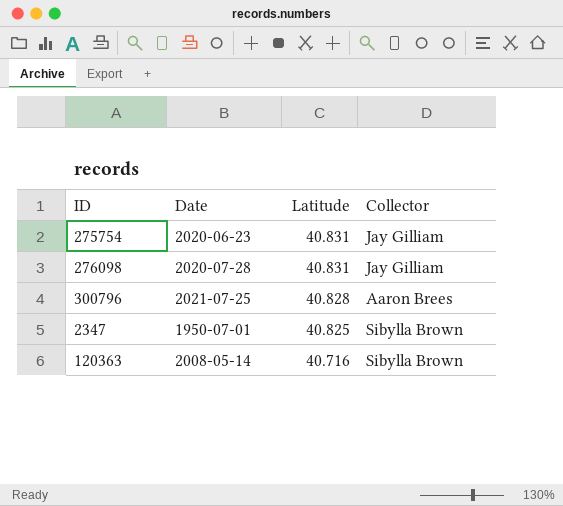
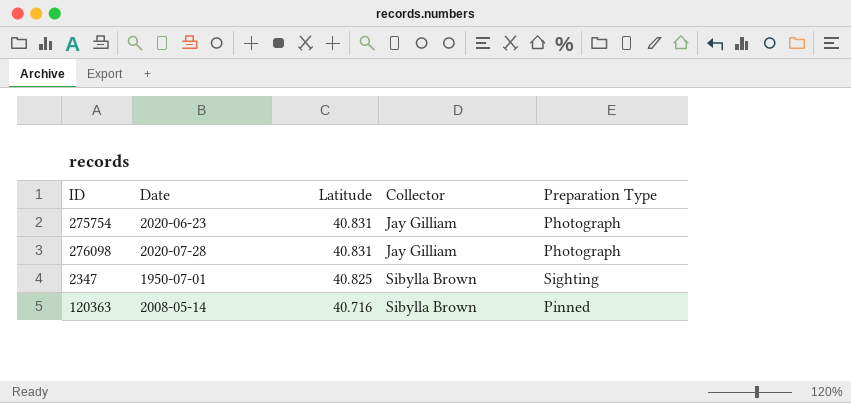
column Preparation Type | position: none -> 5
row 300796: 2021-07-25 | 40.828 | Aaron Brees -> none

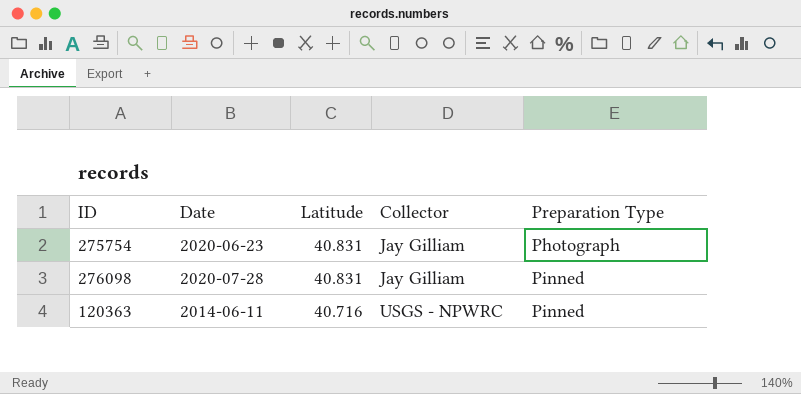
row 2347: 1950-07-01 | 40.825 | Sibylla Brown | Sighting -> none
276098 | Preparation Type: Photograph -> Pinned
120363 | Date: 2008-05-14 -> 2014-06-11
120363 | Collector: Sibylla Brown -> USGS - NPWRC

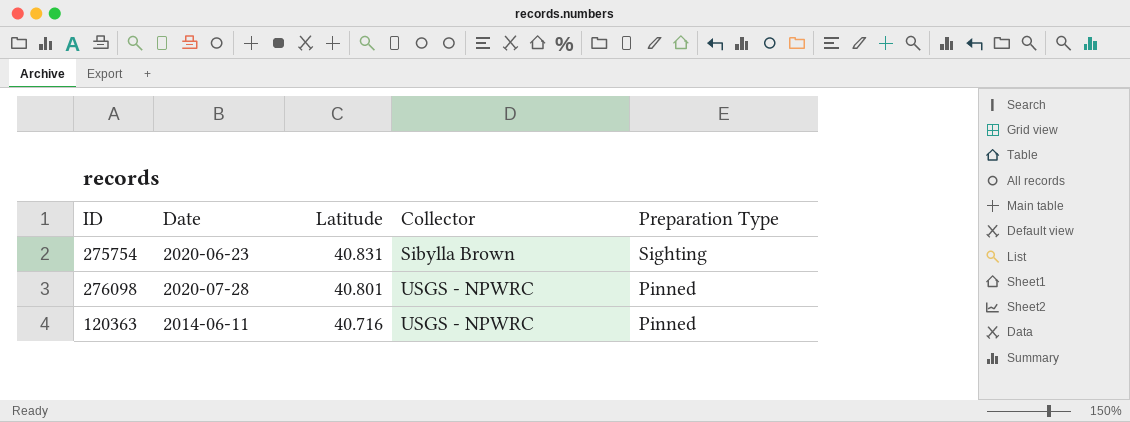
275754 | Collector: Jay Gilliam -> Sibylla Brown
275754 | Preparation Type: Photograph -> Sighting
276098 | Latitude: 40.831 -> 40.801
276098 | Collector: Jay Gilliam -> USGS - NPWRC

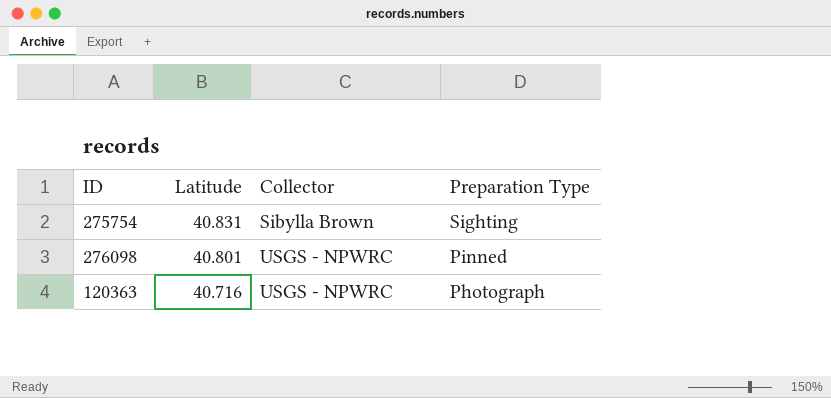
column Date | position: 2 -> none
120363 | Preparation Type: Pinned -> Photograph

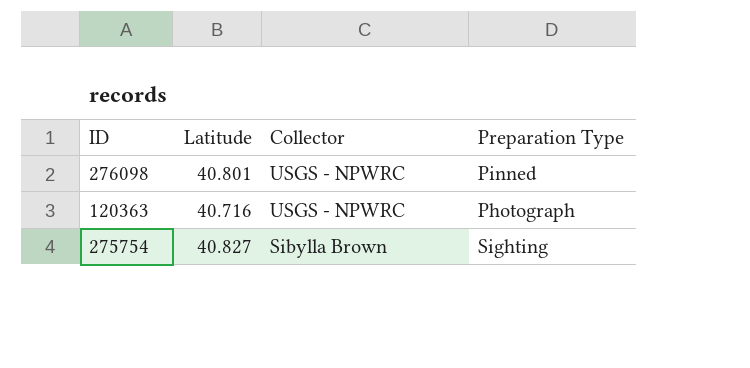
row order: Latitude descending -> Collector descending
275754 | Latitude: 40.831 -> 40.827

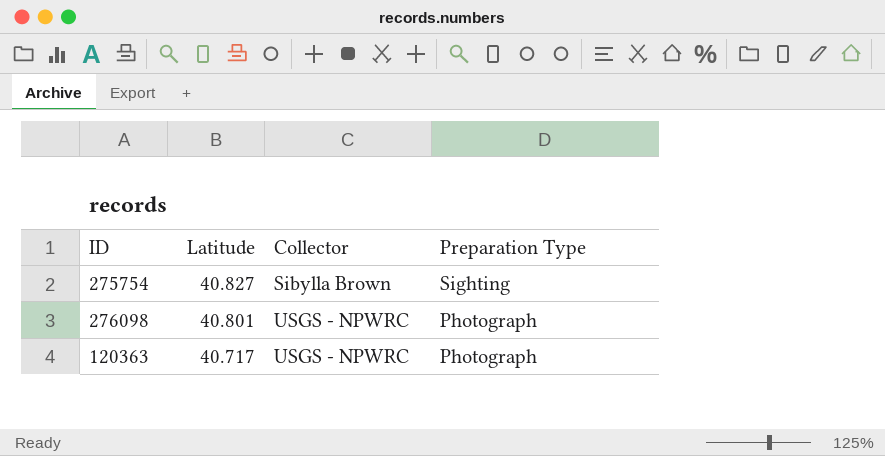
row order: Collector descending -> Latitude descending
276098 | Preparation Type: Pinned -> Photograph
120363 | Latitude: 40.716 -> 40.717

